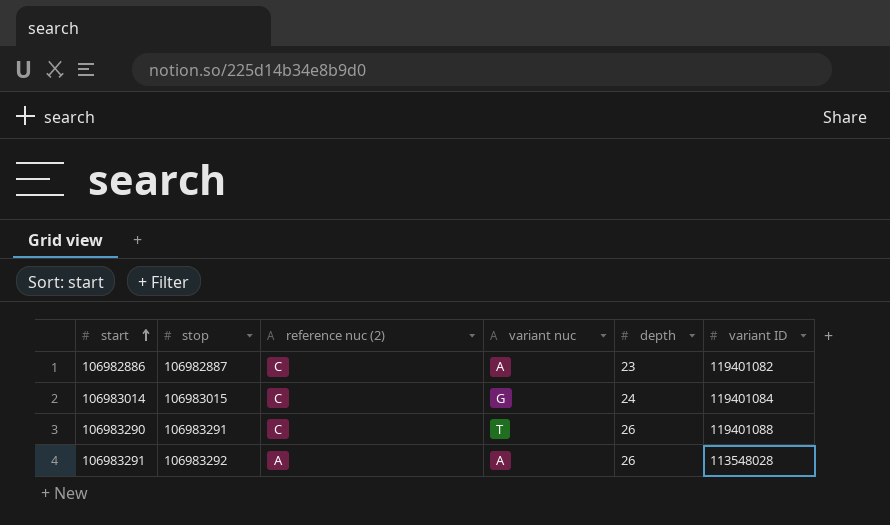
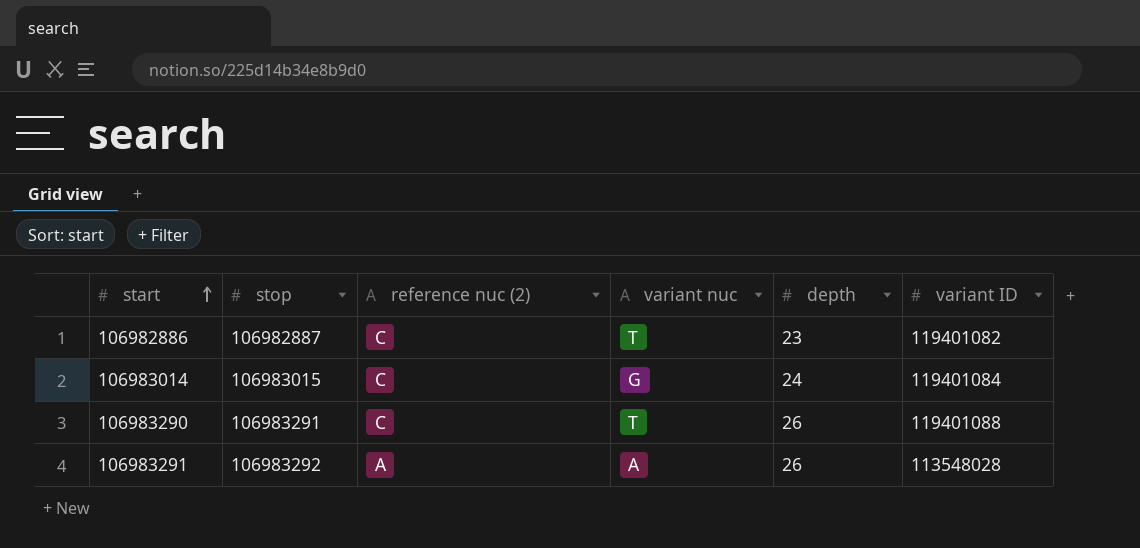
106982886 | variant nuc: A -> T

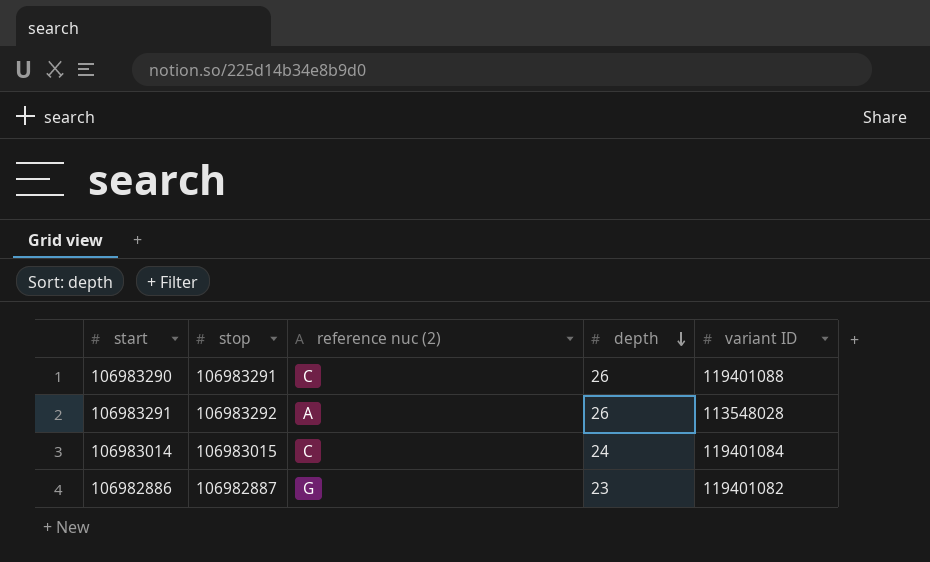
row order: start ascending -> depth descending
column variant nuc | position: 4 -> none
106982886 | reference nuc (2): C -> G

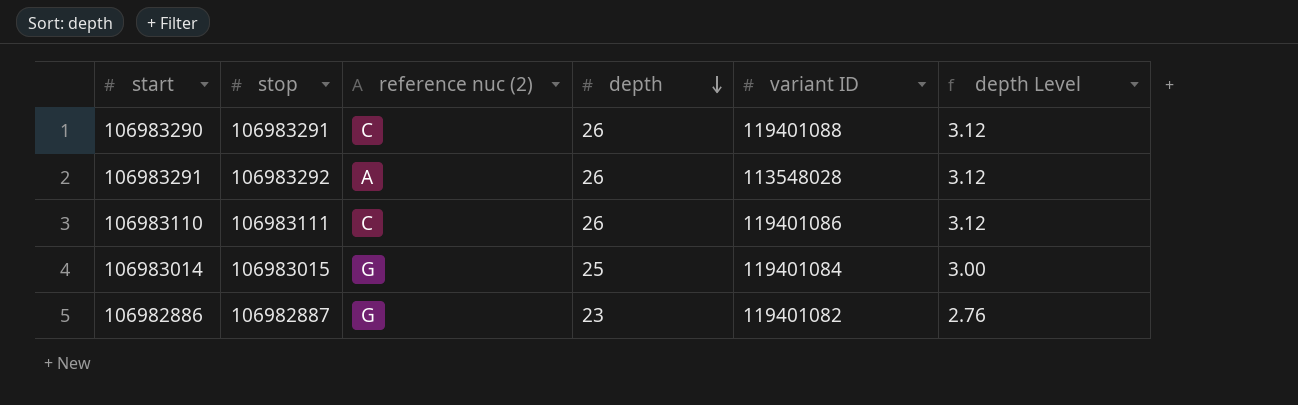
column depth Level | formula: none -> [depth] * 0.12
row 106983110: none -> 106983111 | C | 26 | 119401086 | 3.12
106983014 | reference nuc (2): C -> G
106983014 | depth: 24 -> 25

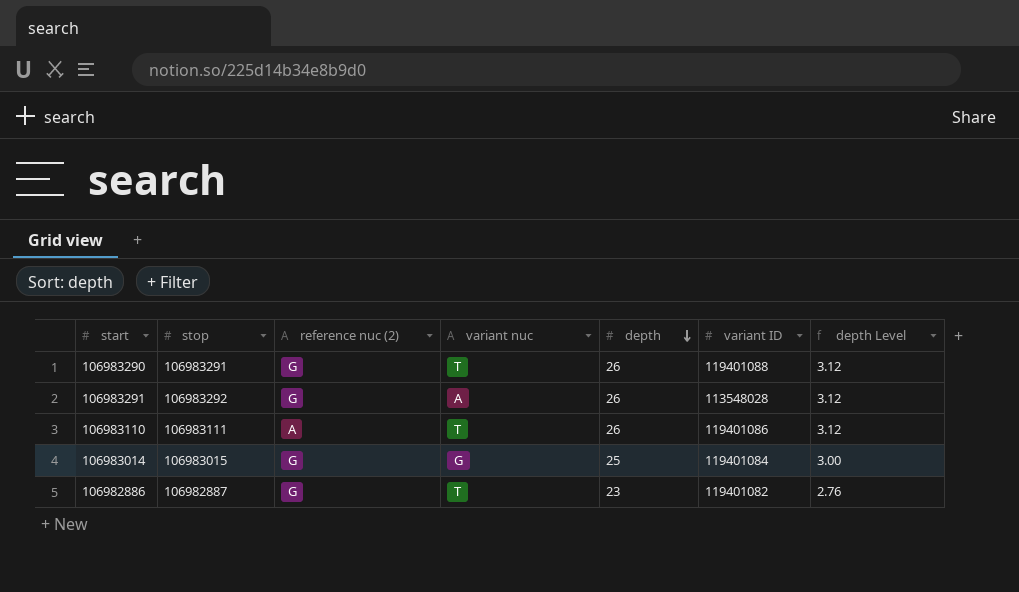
column variant nuc | position: none -> 4
106983290 | reference nuc (2): C -> G
106983291 | reference nuc (2): A -> G
106983110 | reference nuc (2): C -> A

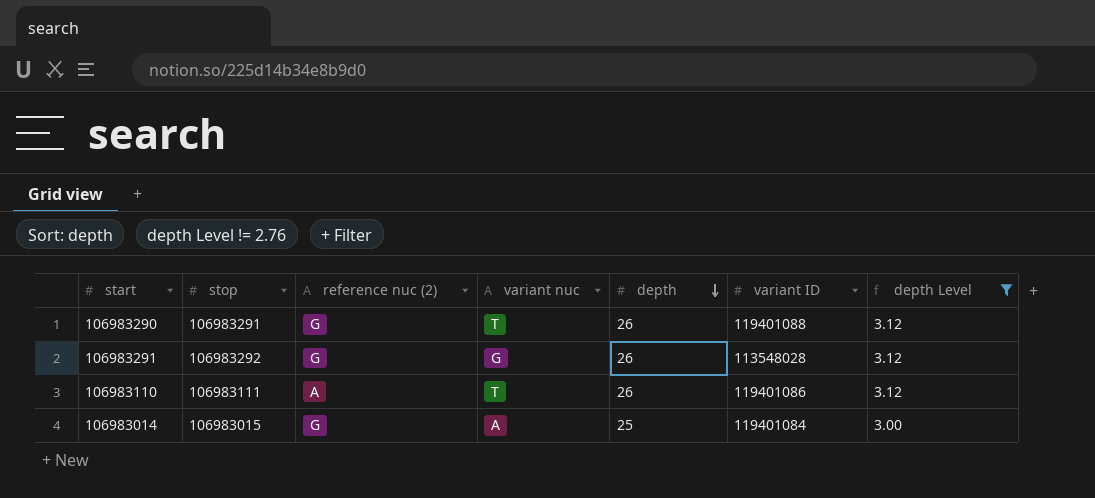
filter: none -> depth Level != 2.76
106983291 | variant nuc: A -> G
106983014 | variant nuc: G -> A

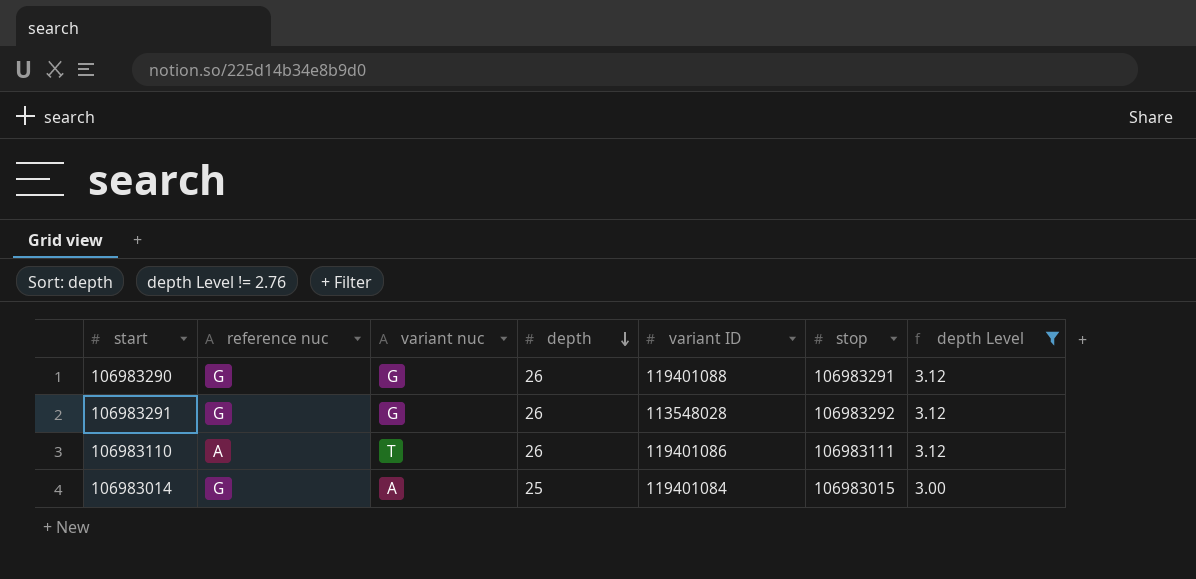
column name: reference nuc (2) -> reference nuc
column stop | position: 2 -> 6
106983290 | variant nuc: T -> G

